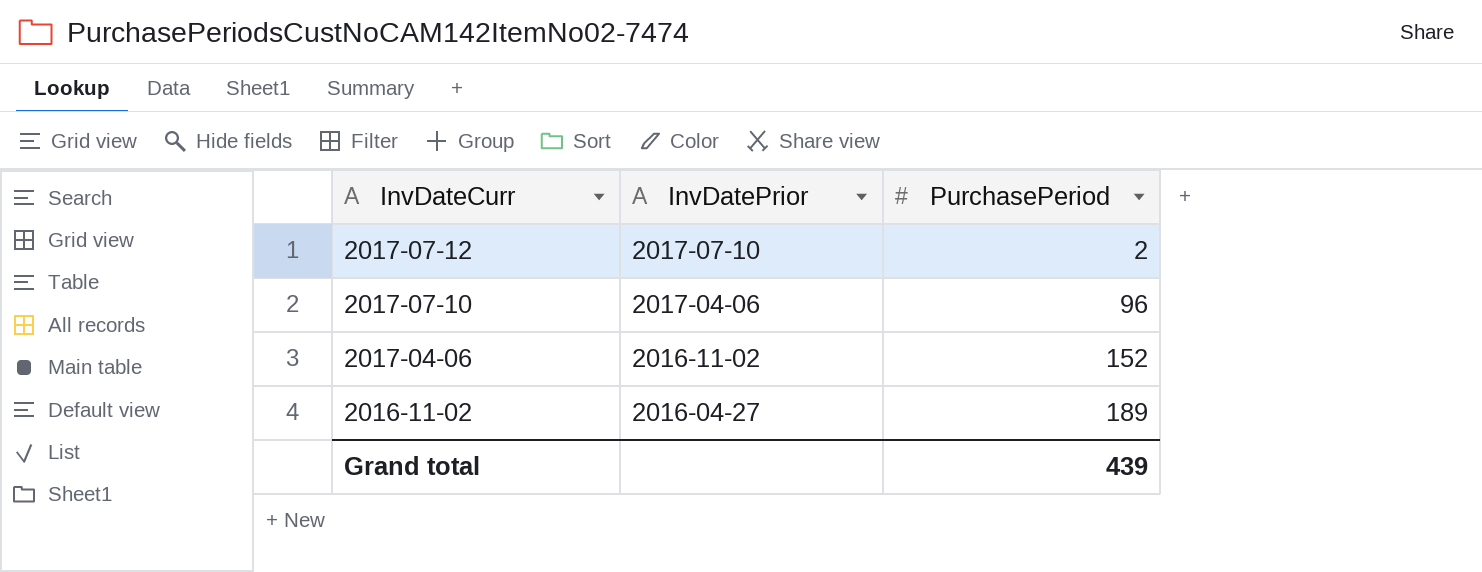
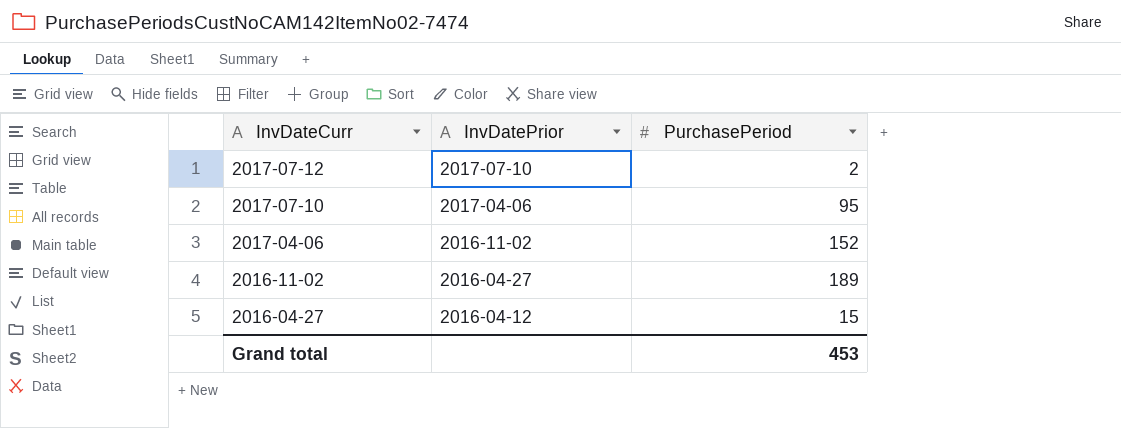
2017-07-10 | PurchasePeriod: 96 -> 95
row 2016-04-27: none -> 2016-04-12 | 15
Grand total | PurchasePeriod: 439 -> 453

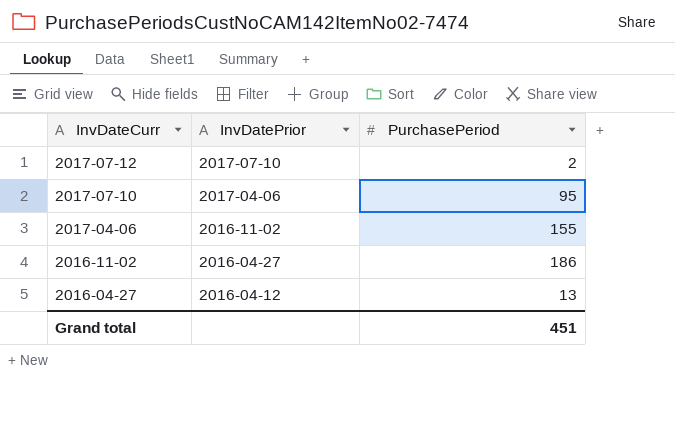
2017-04-06 | PurchasePeriod: 152 -> 155
2016-11-02 | PurchasePeriod: 189 -> 186
2016-04-27 | PurchasePeriod: 15 -> 13
Grand total | PurchasePeriod: 453 -> 451

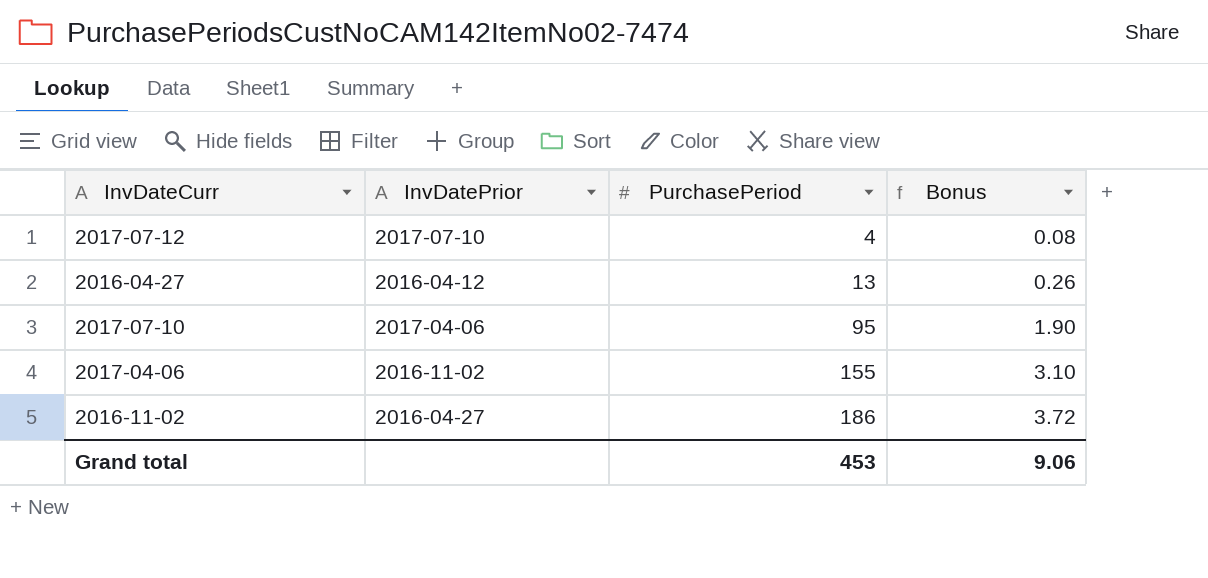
row order: InvDateCurr descending -> PurchasePeriod ascending
column Bonus | formula: none -> [PurchasePeriod] * 0.02
2017-07-12 | PurchasePeriod: 2 -> 4
Grand total | PurchasePeriod: 451 -> 453

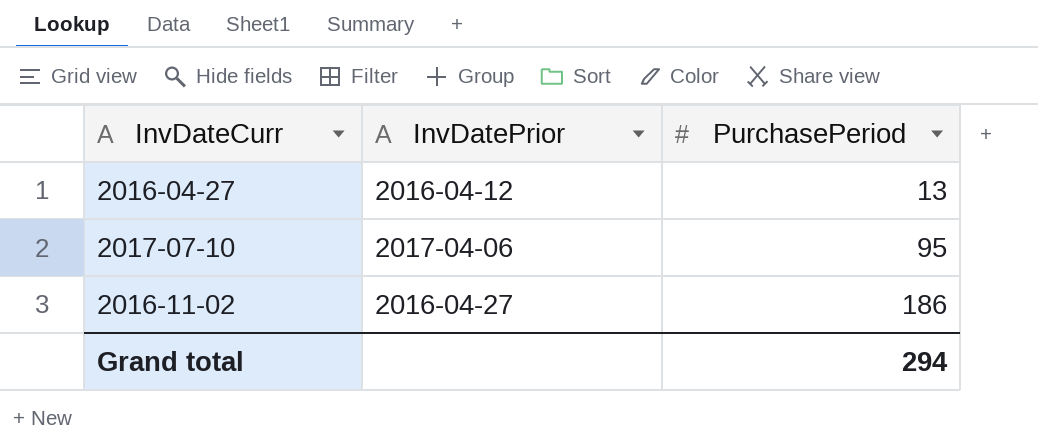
column Bonus | formula: [PurchasePeriod] * 0.02 -> none
row 2017-07-12: 2017-07-10 | 4 | 0.08 -> none
row 2017-04-06: 2016-11-02 | 155 | 3.10 -> none
Grand total | PurchasePeriod: 453 -> 294

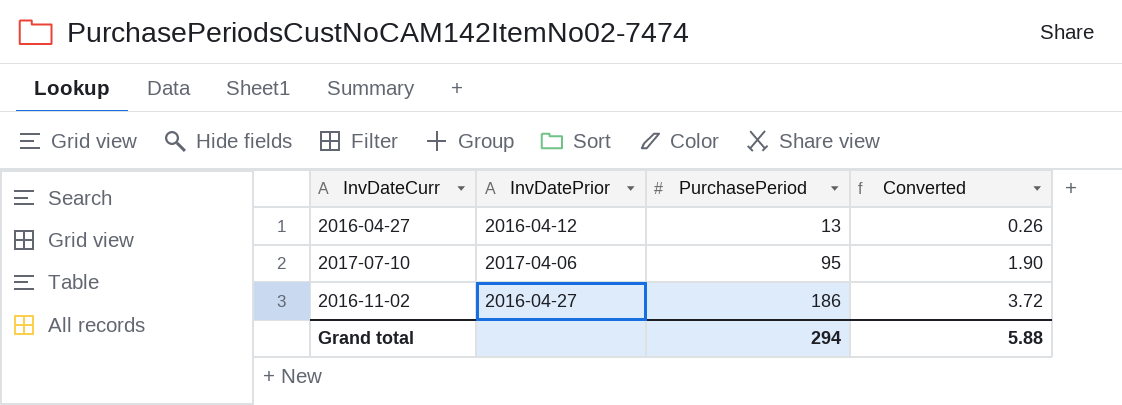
column Converted | formula: none -> [PurchasePeriod] * 0.02

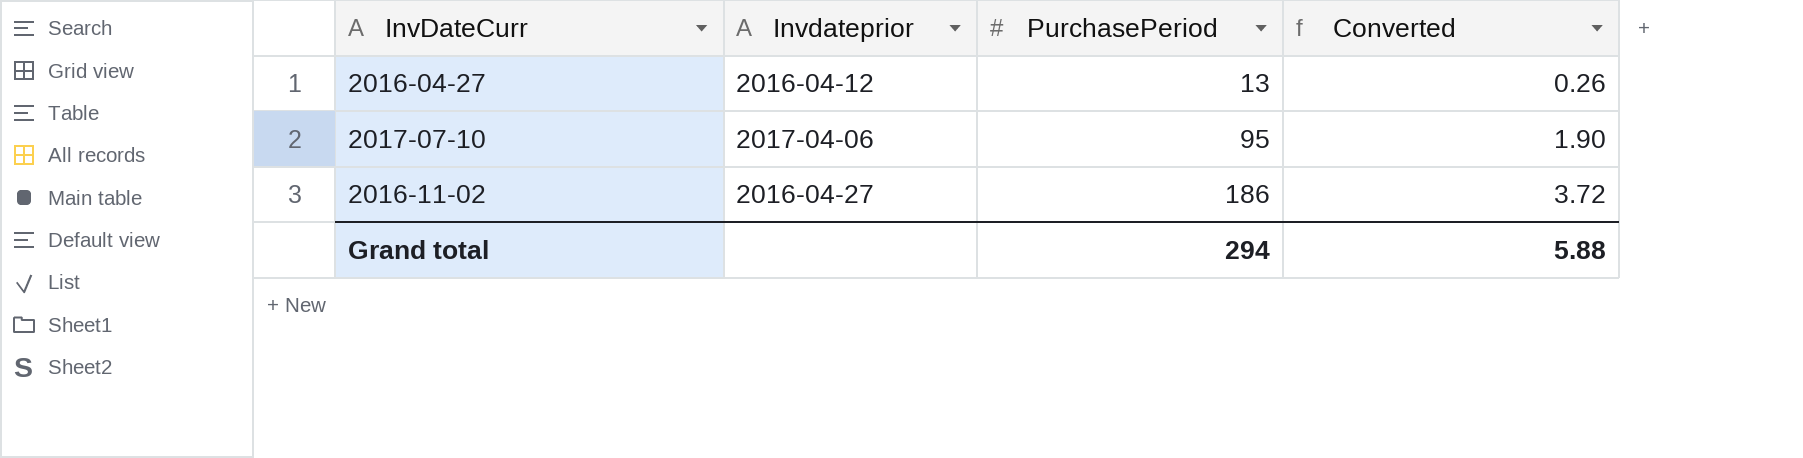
column name: InvDatePrior -> Invdateprior

